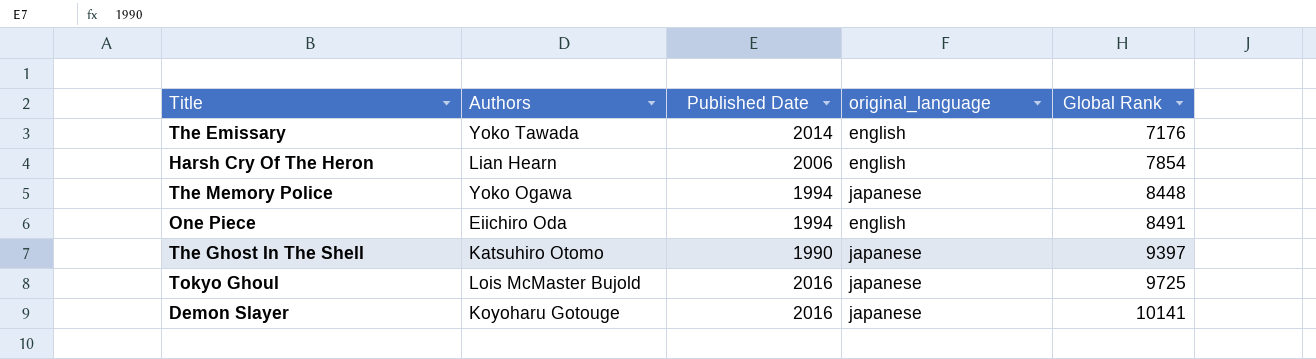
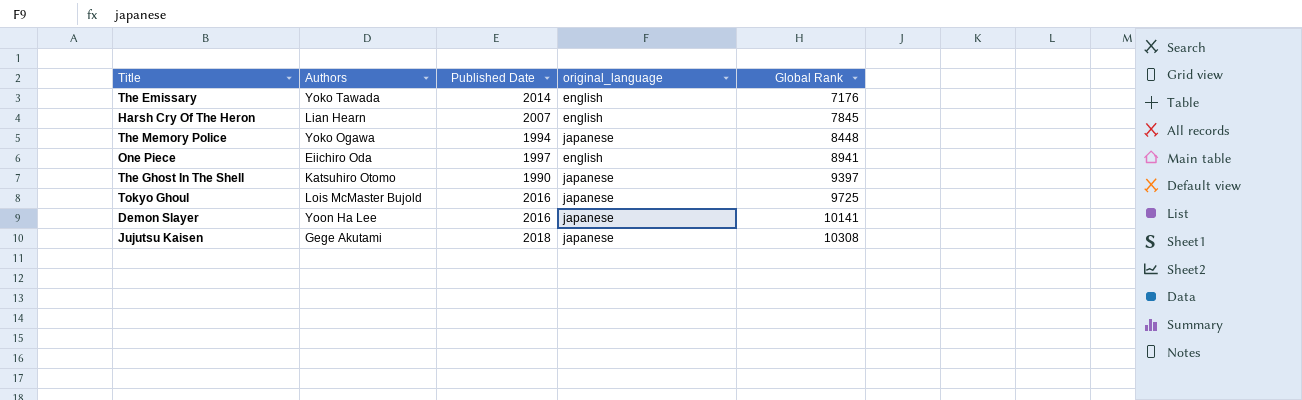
Harsh Cry Of The Heron | Published Date: 2006 -> 2007
Harsh Cry Of The Heron | Global Rank: 7854 -> 7845
One Piece | Published Date: 1994 -> 1997
One Piece | Global Rank: 8491 -> 8941
Demon Slayer | Authors: Koyoharu Gotouge -> Yoon Ha Lee
row Jujutsu Kaisen: none -> Gege Akutami | 2018 | japanese | 10308

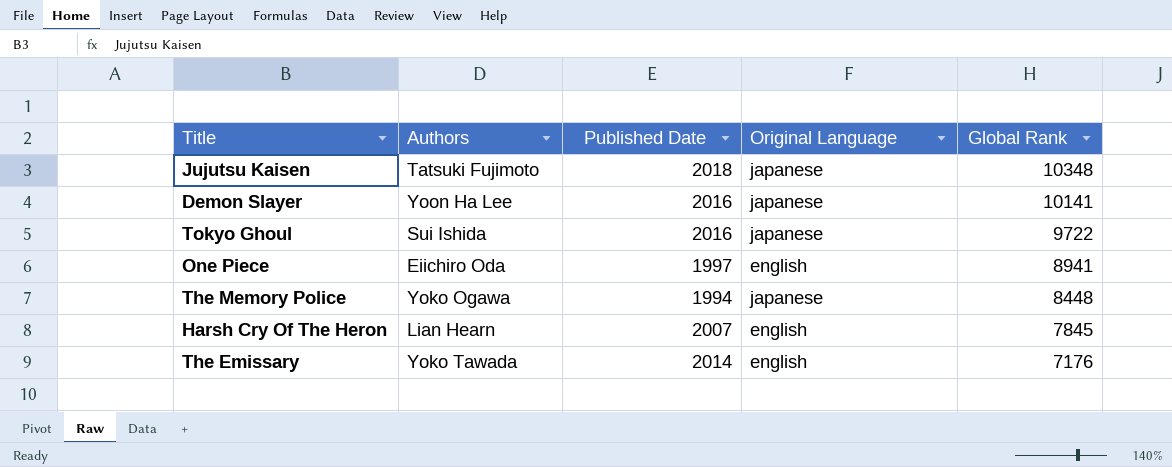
row order: Global Rank ascending -> Global Rank descending
column name: original_language -> Original Language
row The Ghost In The Shell: Katsuhiro Otomo | 1990 | japanese | 9397 -> none
Jujutsu Kaisen | Authors: Gege Akutami -> Tatsuki Fujimoto
Jujutsu Kaisen | Global Rank: 10308 -> 10348
Tokyo Ghoul | Authors: Lois McMaster Bujold -> Sui Ishida
Tokyo Ghoul | Global Rank: 9725 -> 9722

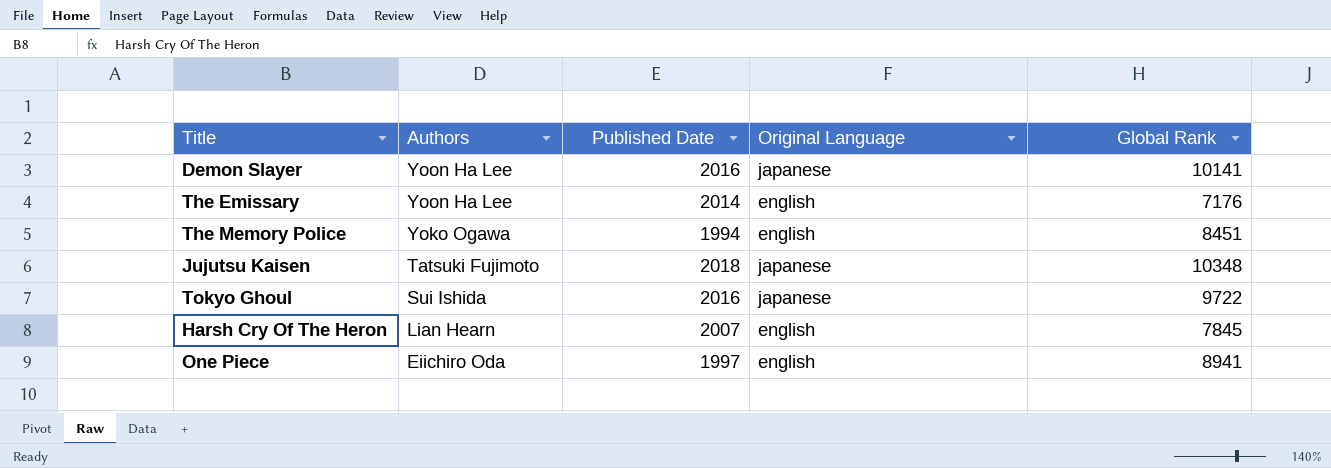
row order: Global Rank descending -> Authors descending
The Emissary | Authors: Yoko Tawada -> Yoon Ha Lee
The Memory Police | Original Language: japanese -> english
The Memory Police | Global Rank: 8448 -> 8451

